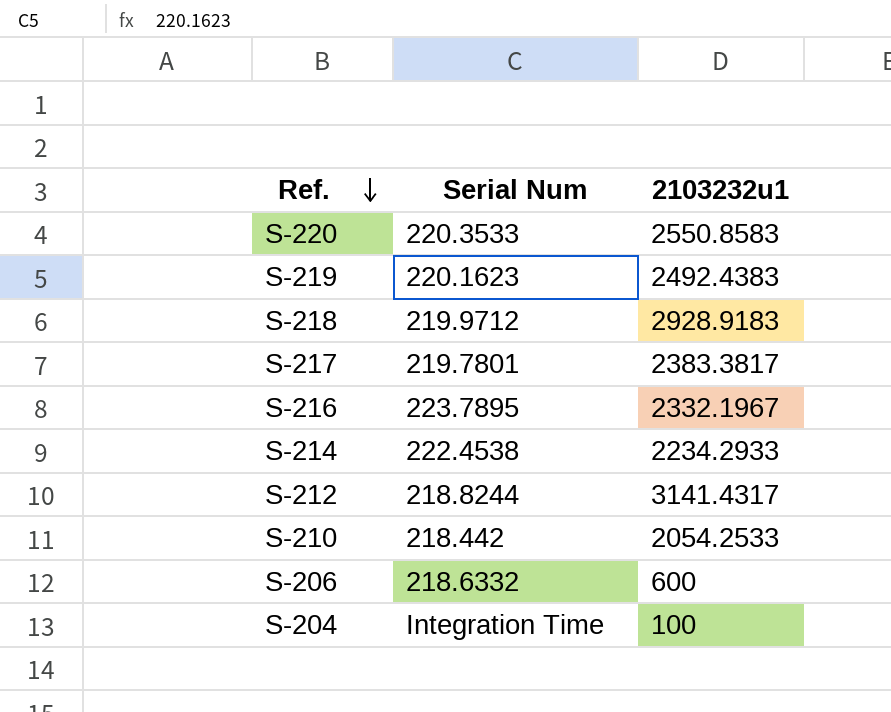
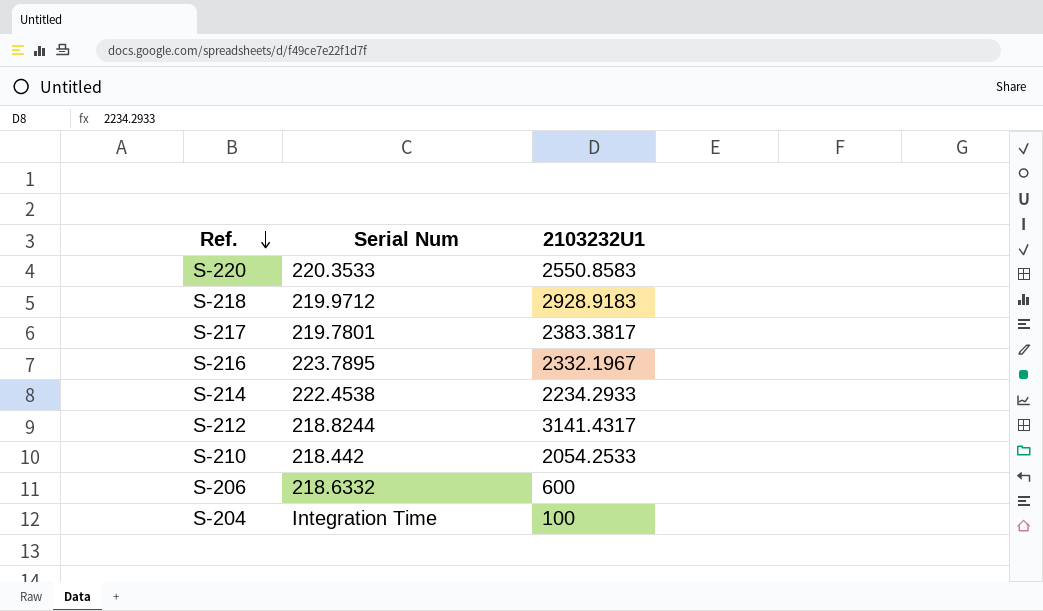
column name: 2103232u1 -> 2103232U1
row S-219: 220.1623 | 2492.4383 -> none

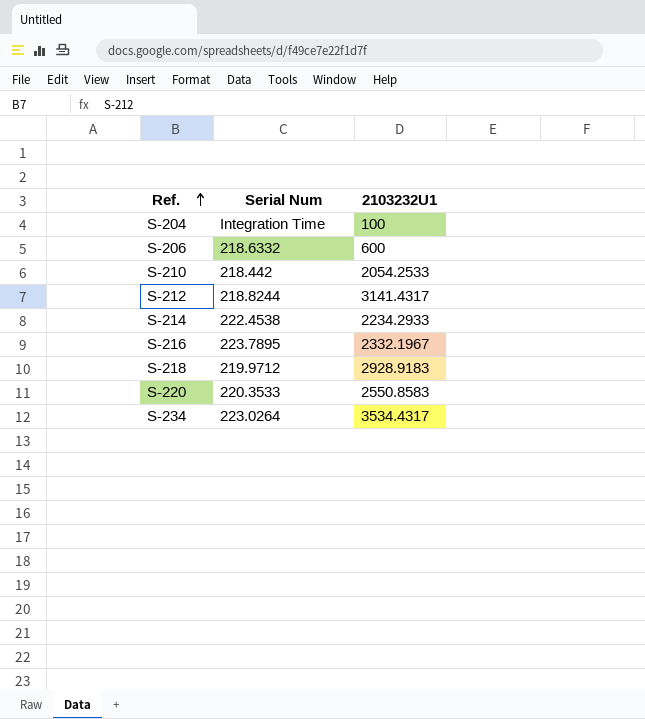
row order: Ref. descending -> Ref. ascending
row S-217: 219.7801 | 2383.3817 -> none
row S-234: none -> 223.0264 | 3534.4317

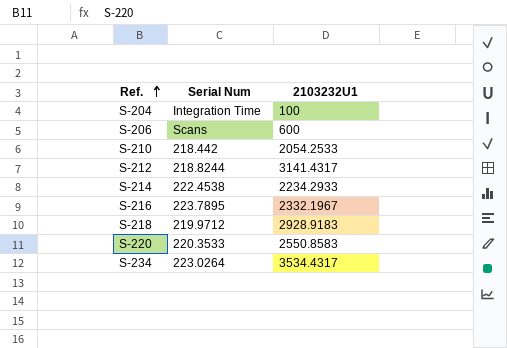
S-206 | Serial Num: 218.6332 -> Scans

